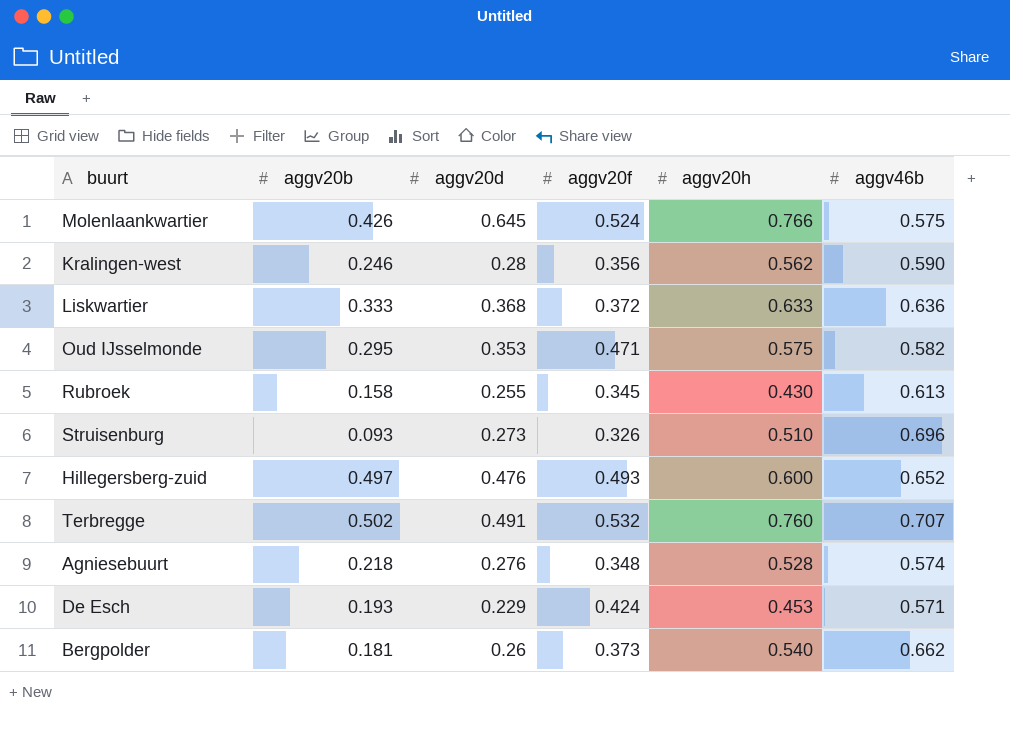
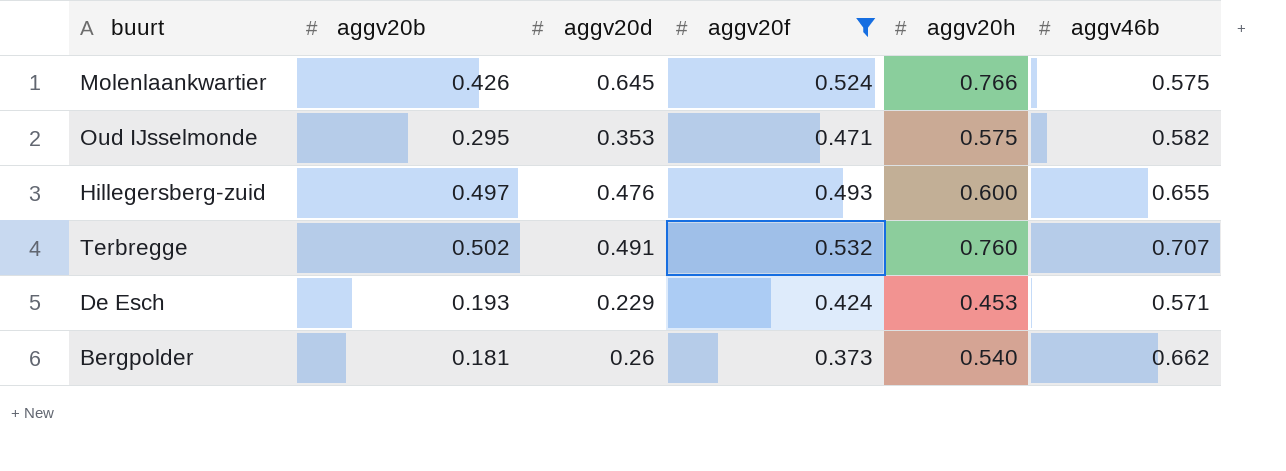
filter: none -> aggv20f >= 0.373
Hillegersberg-zuid | aggv46b: 0.652 -> 0.655

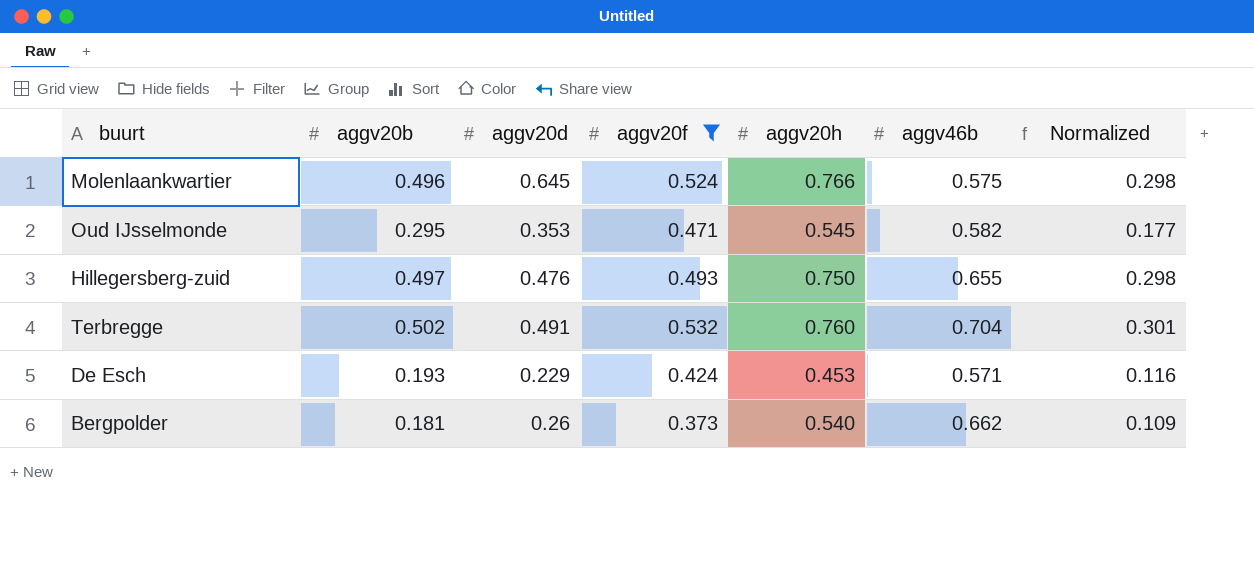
column Normalized | formula: none -> [aggv20b] * 0.6
Molenlaankwartier | aggv20b: 0.426 -> 0.496
Oud IJsselmonde | aggv20h: 0.575 -> 0.545
Hillegersberg-zuid | aggv20h: 0.600 -> 0.750
Terbregge | aggv46b: 0.707 -> 0.704

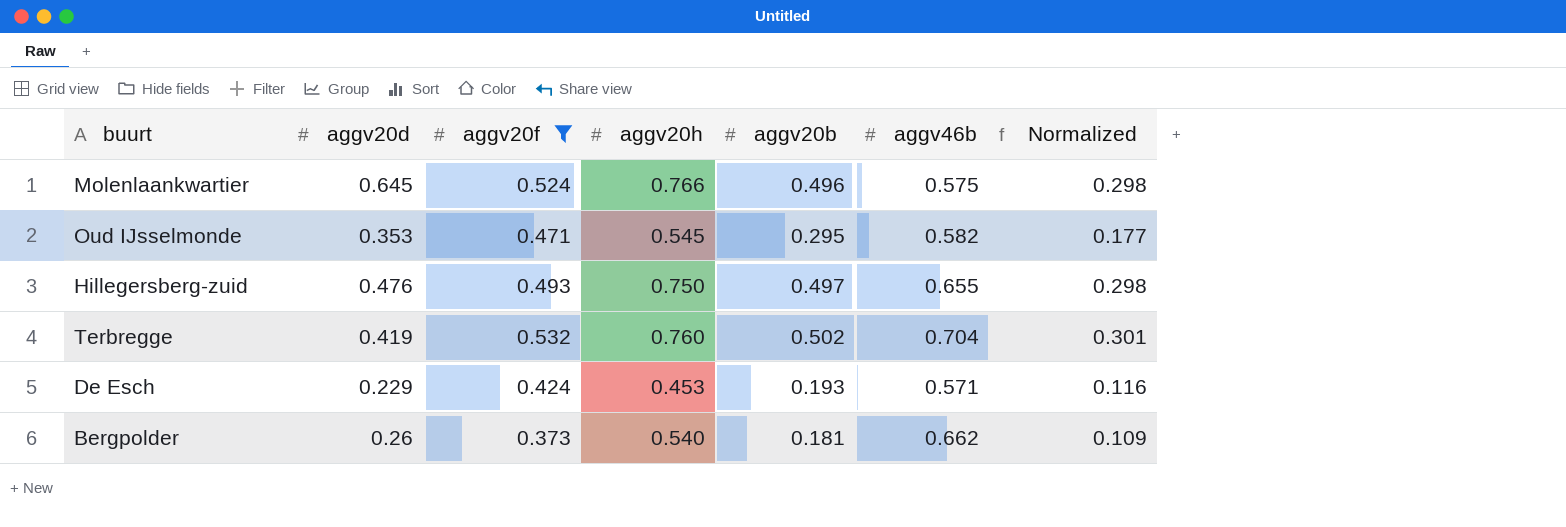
column aggv20b | position: 2 -> 5
Terbregge | aggv20d: 0.491 -> 0.419

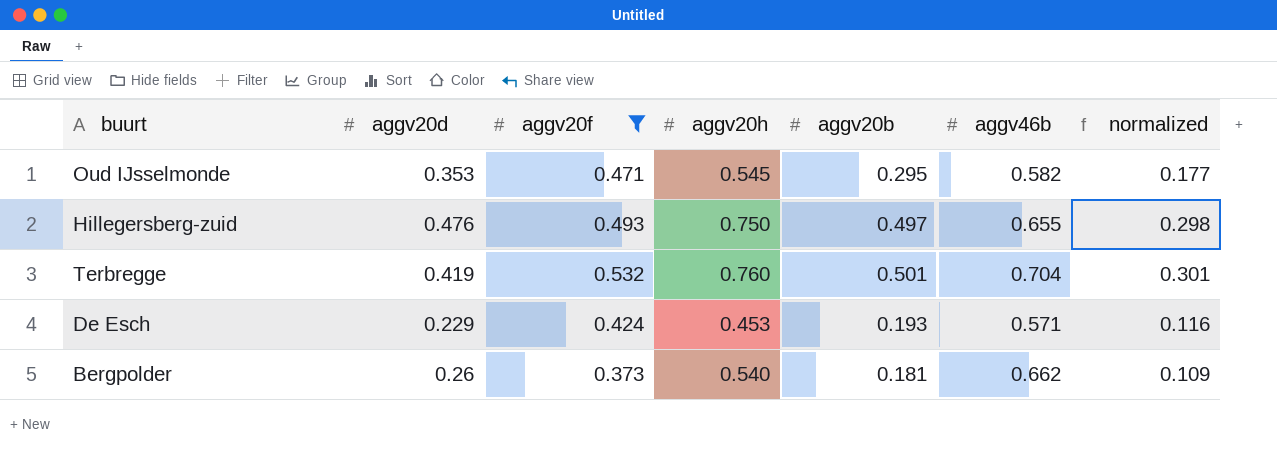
column name: Normalized -> normalized
row Molenlaankwartier: 0.645 | 0.524 | 0.766 | 0.496 | 0.575 | 0.298 -> none
Terbregge | aggv20b: 0.502 -> 0.501

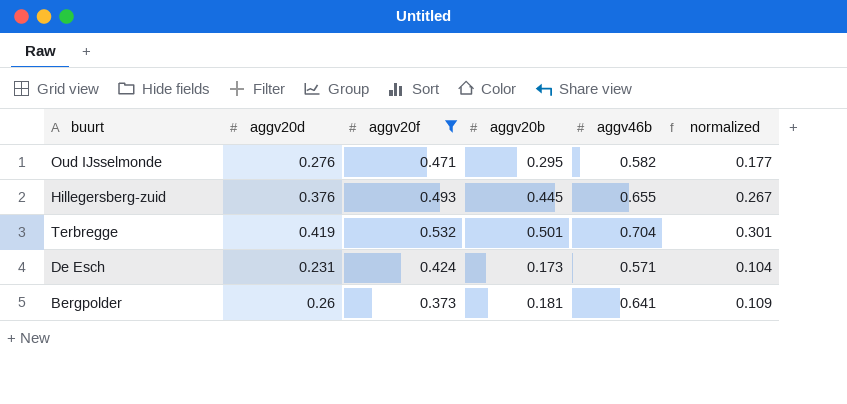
column aggv20h | position: 4 -> none
Oud IJsselmonde | aggv20d: 0.353 -> 0.276
Hillegersberg-zuid | aggv20d: 0.476 -> 0.376
Hillegersberg-zuid | aggv20b: 0.497 -> 0.445
Hillegersberg-zuid | normalized: 0.298 -> 0.267
De Esch | aggv20d: 0.229 -> 0.231
De Esch | aggv20b: 0.193 -> 0.173
De Esch | normalized: 0.116 -> 0.104
Bergpolder | aggv46b: 0.662 -> 0.641

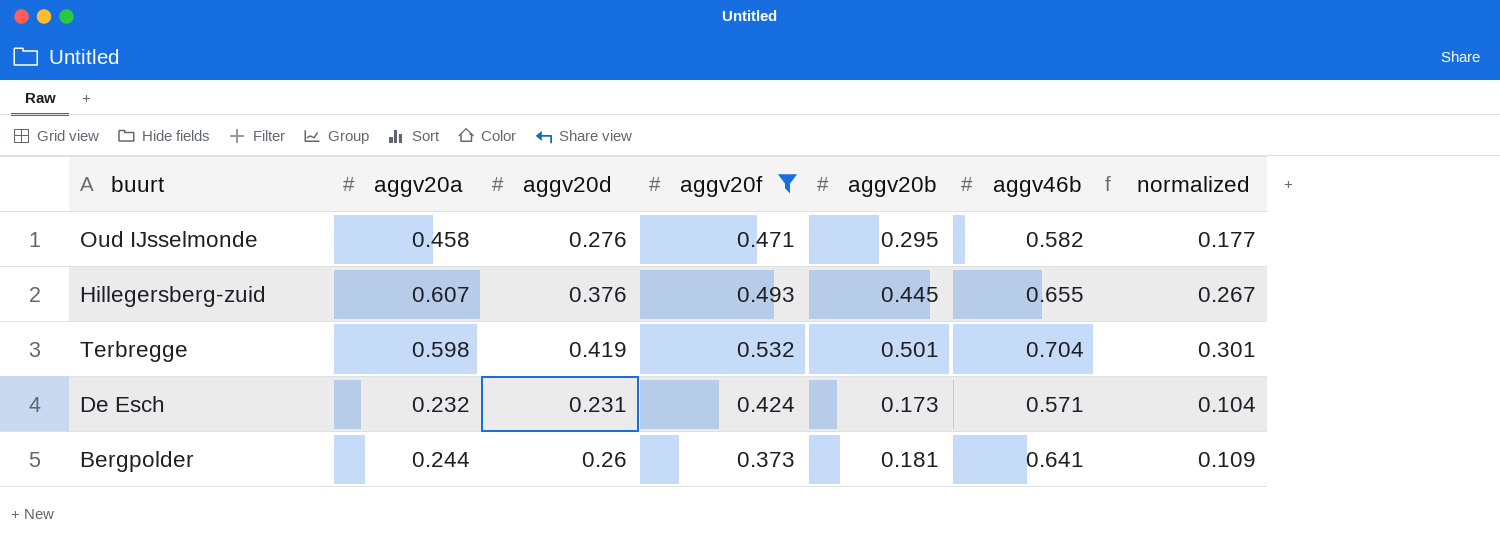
column aggv20a | position: none -> 2

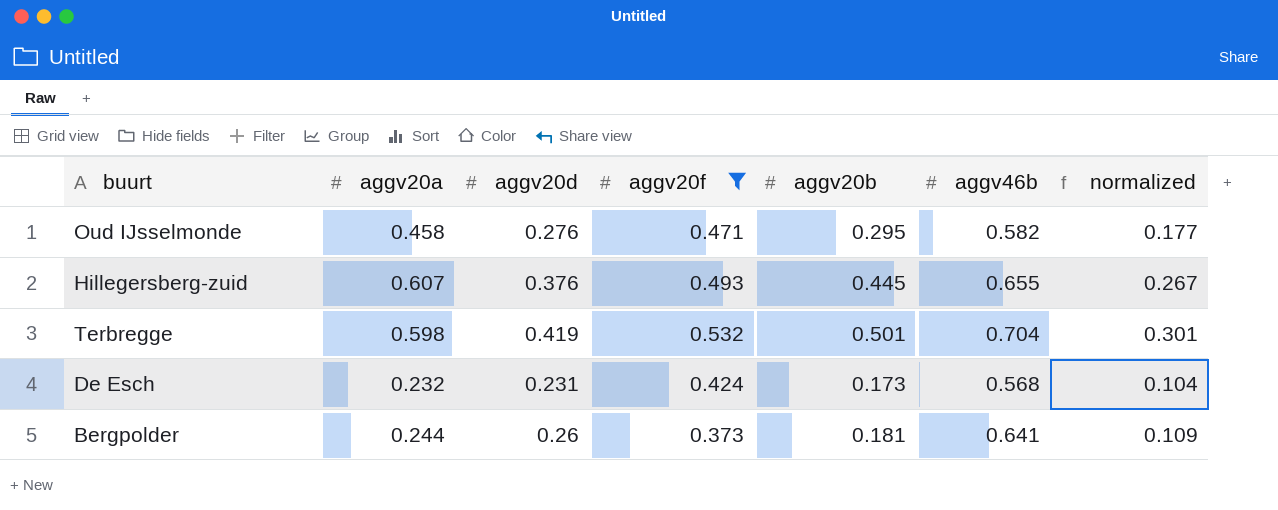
De Esch | aggv46b: 0.571 -> 0.568

